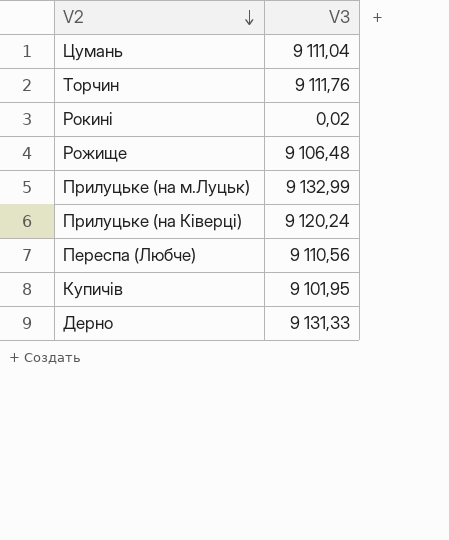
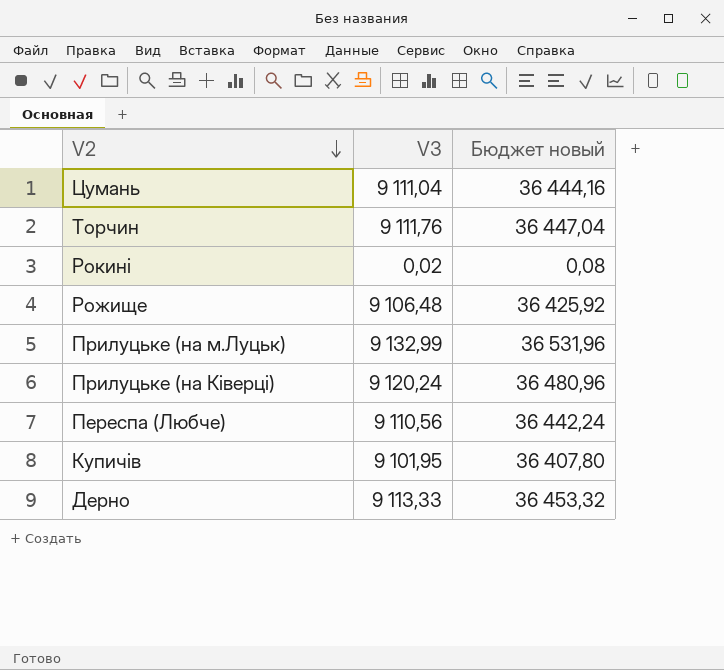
column Бюджет новый | formula: none -> [V3] * 4
Дерно | V3: 9 131,33 -> 9 113,33

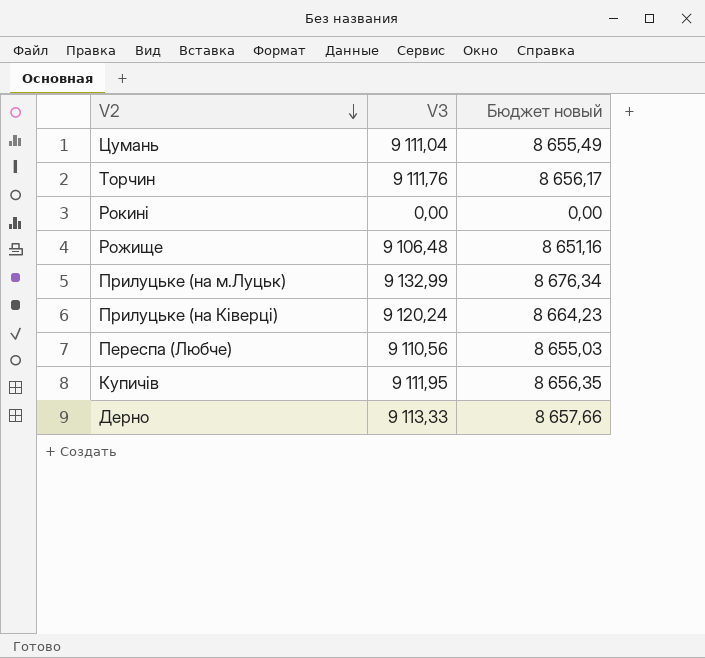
column Бюджет новый | formula: [V3] * 4 -> [V3] * 0,95
Рокині | V3: 0,02 -> 0,00
Купичів | V3: 9 101,95 -> 9 111,95

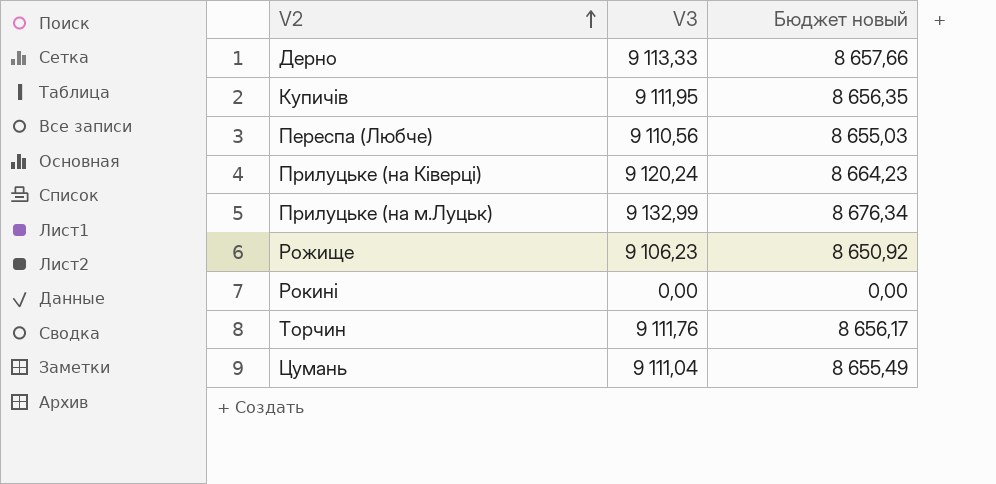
row order: V2 descending -> V2 ascending
Рожище | V3: 9 106,48 -> 9 106,23
Рожище | Бюджет новый: 8 651,16 -> 8 650,92

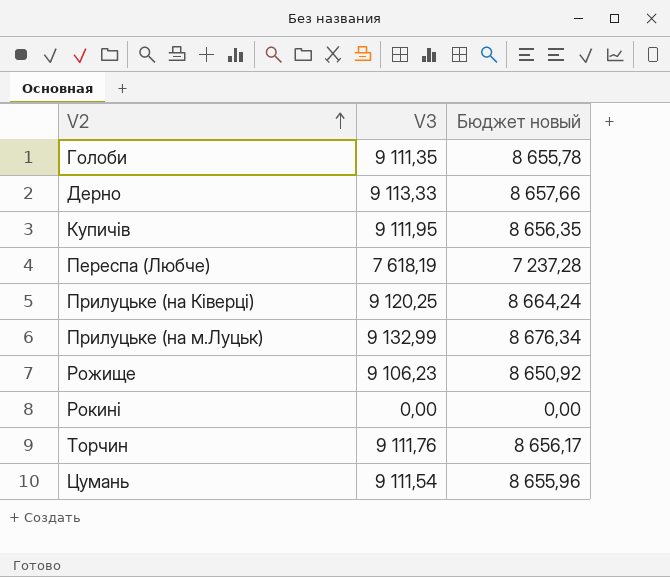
row Голоби: none -> 9 111,35 | 8 655,78
Переспа (Любче) | V3: 9 110,56 -> 7 618,19
Переспа (Любче) | Бюджет новый: 8 655,03 -> 7 237,28
Прилуцьке (на Ківерці) | V3: 9 120,24 -> 9 120,25
Прилуцьке (на Ківерці) | Бюджет новый: 8 664,23 -> 8 664,24
Цумань | V3: 9 111,04 -> 9 111,54
Цумань | Бюджет новый: 8 655,49 -> 8 655,96

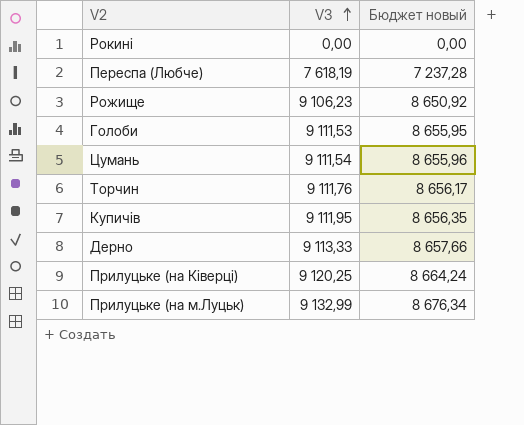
row order: V2 ascending -> V3 ascending
Голоби | V3: 9 111,35 -> 9 111,53
Голоби | Бюджет новый: 8 655,78 -> 8 655,95

